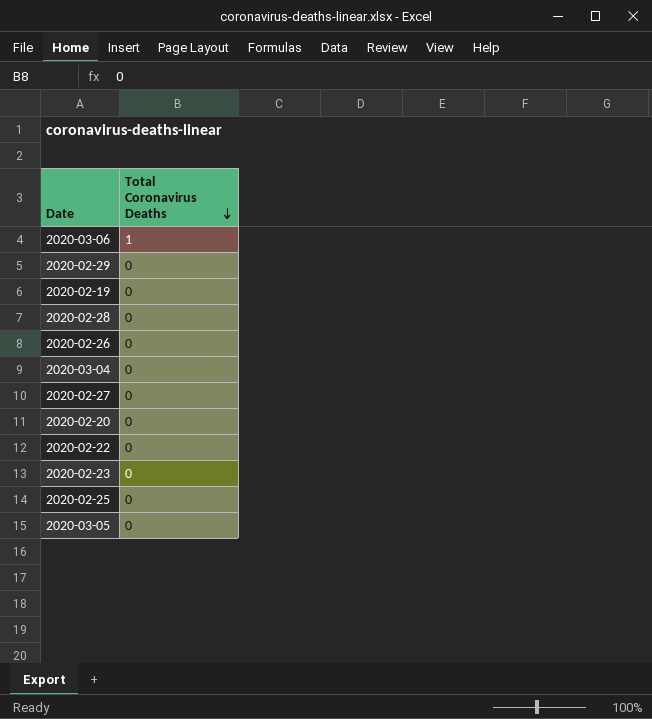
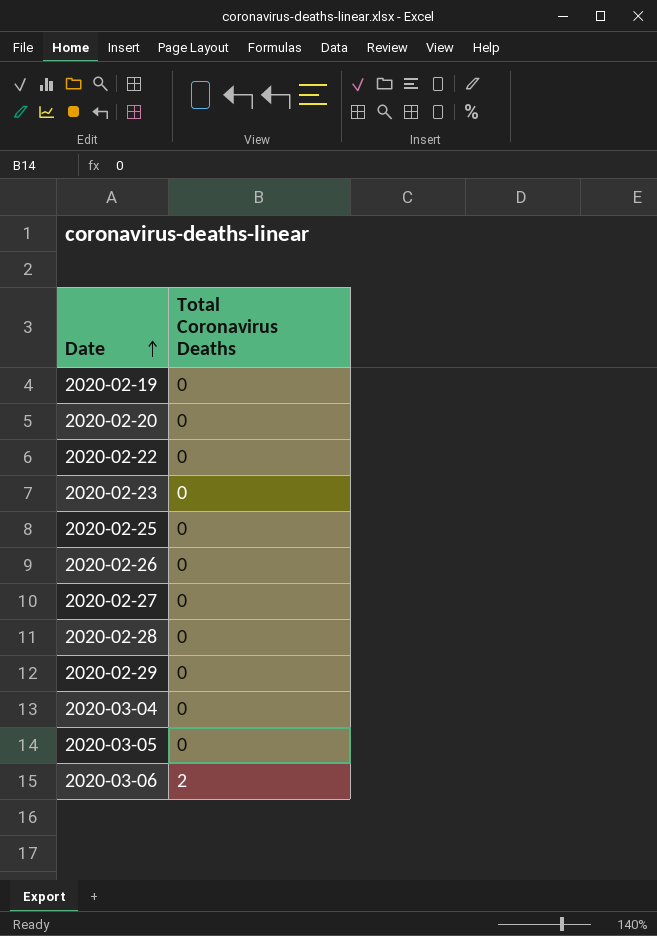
row order: Total Coronavirus Deaths descending -> Date ascending
2020-03-06 | Total Coronavirus Deaths: 1 -> 2

